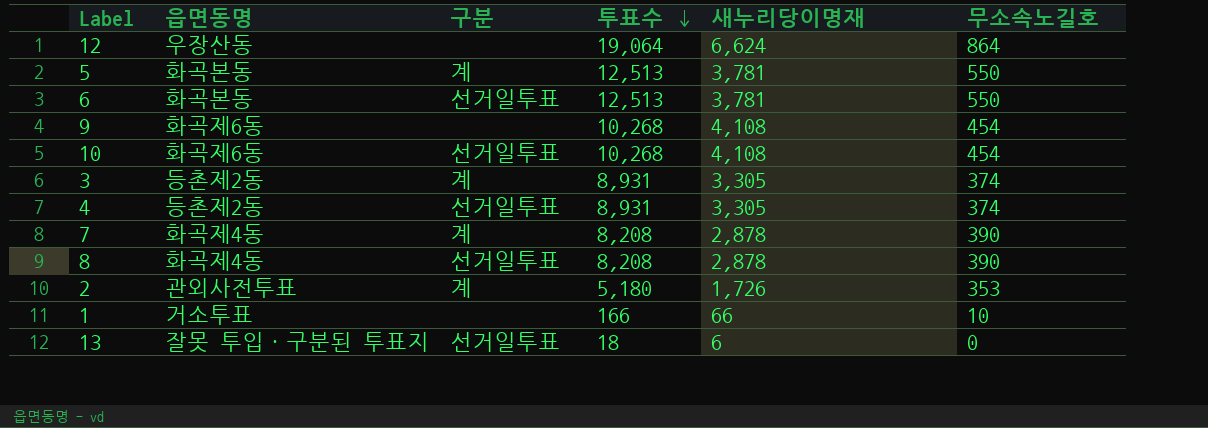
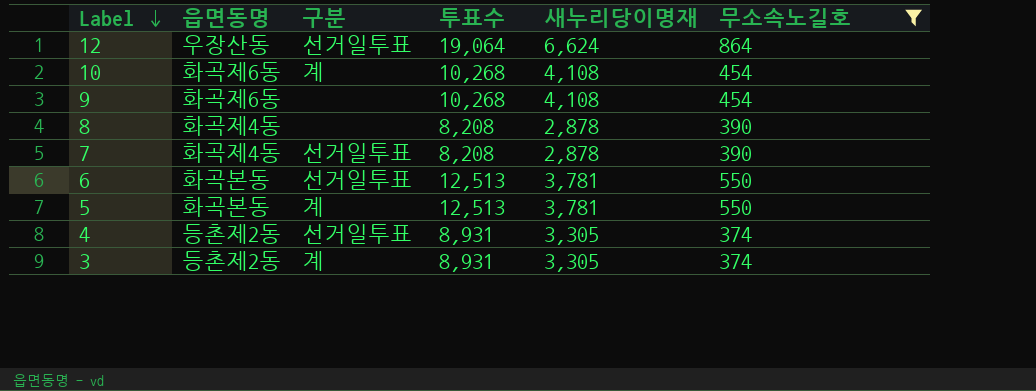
filter: none -> 무소속노길호 >= 374
row order: 투표수 descending -> Label descending
12 | 구분: none -> 선거일투표
10 | 구분: 선거일투표 -> 계
8 | 구분: 선거일투표 -> none
7 | 구분: 계 -> 선거일투표

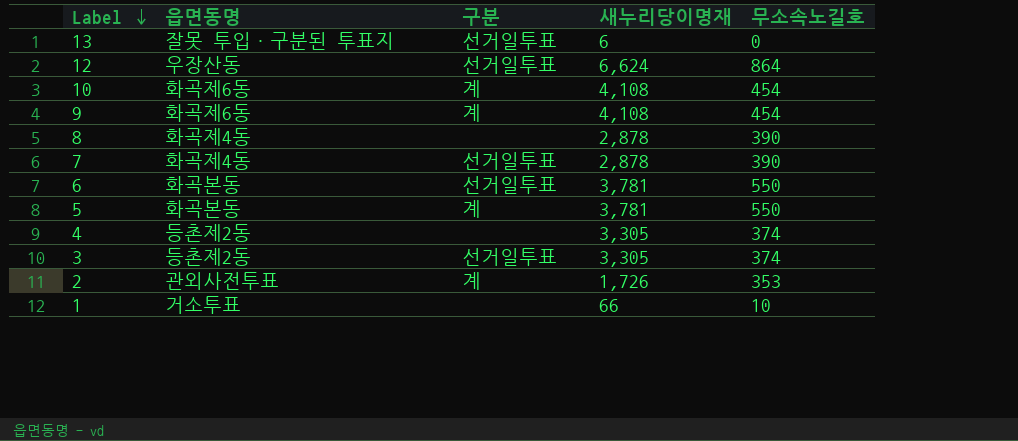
filter: 무소속노길호 >= 374 -> none
column 투표수 | position: 4 -> none
9 | 구분: none -> 계
4 | 구분: 선거일투표 -> none
3 | 구분: 계 -> 선거일투표

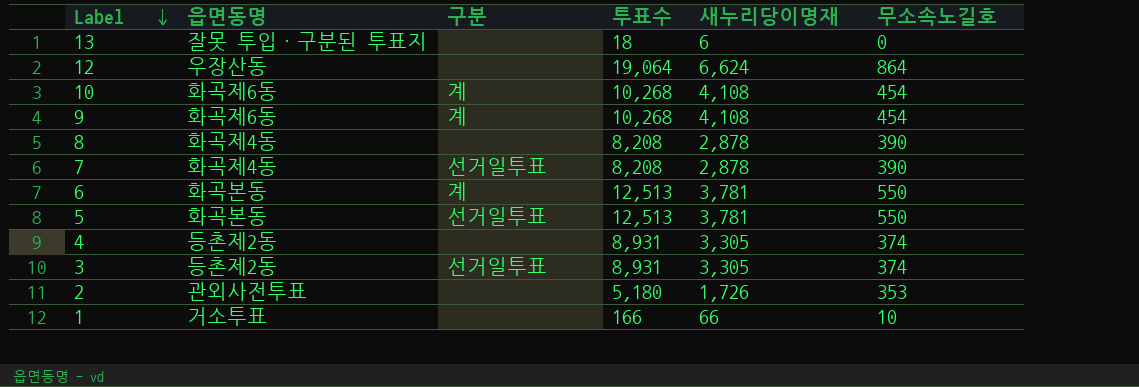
column 투표수 | position: none -> 4
13 | 구분: 선거일투표 -> none
12 | 구분: 선거일투표 -> none
6 | 구분: 선거일투표 -> 계
5 | 구분: 계 -> 선거일투표
2 | 구분: 계 -> none

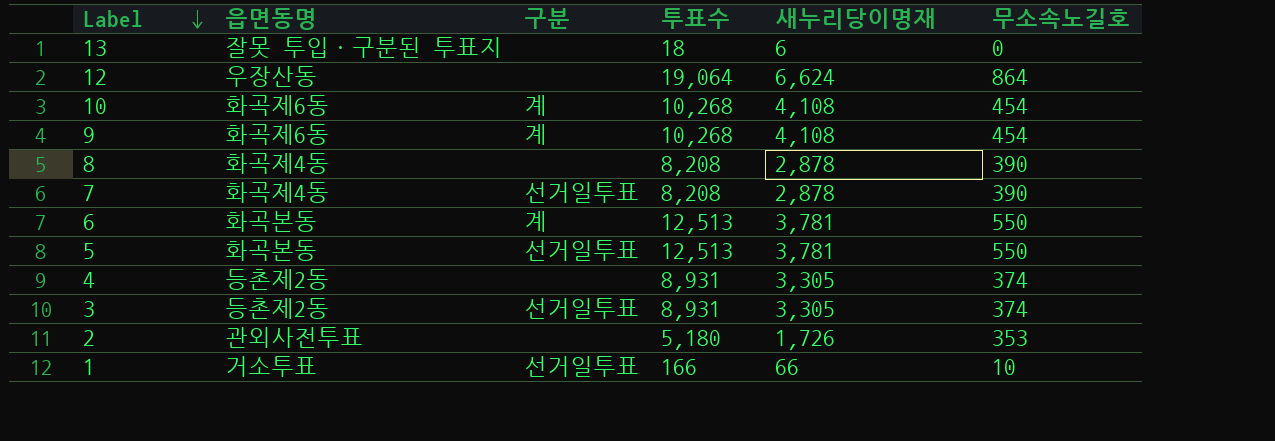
1 | 구분: none -> 선거일투표

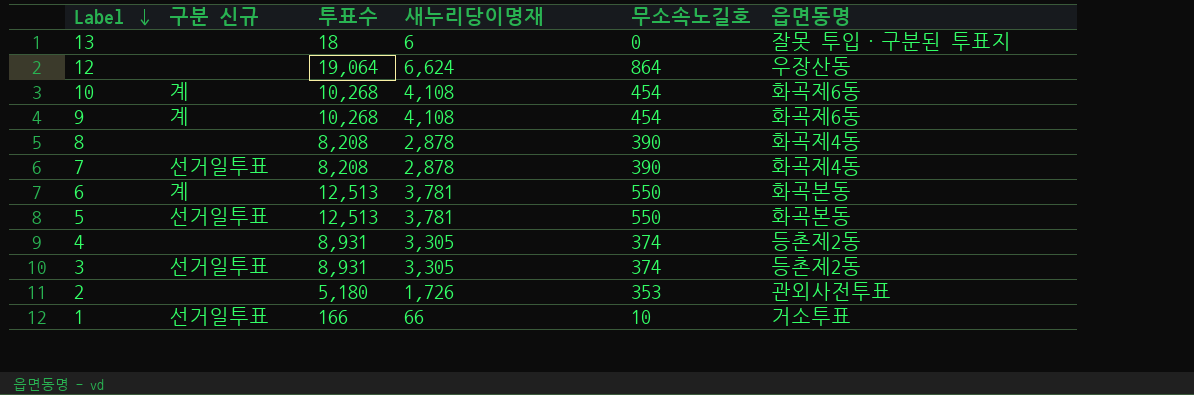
column name: 구분 -> 구분 신규
column 읍면동명 | position: 2 -> 6

